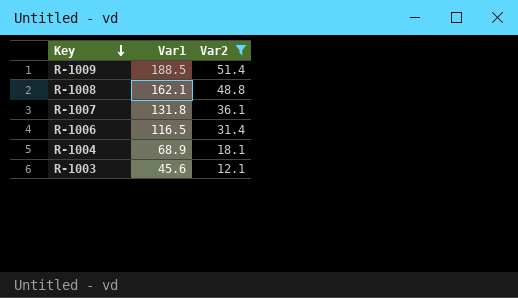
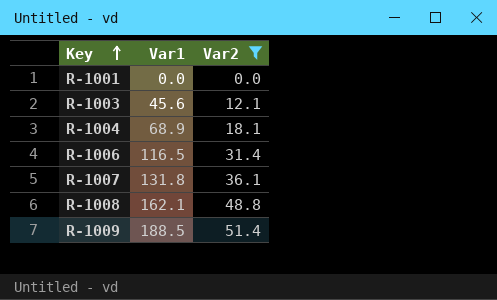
row order: Key descending -> Key ascending
row R-1001: none -> 0.0 | 0.0

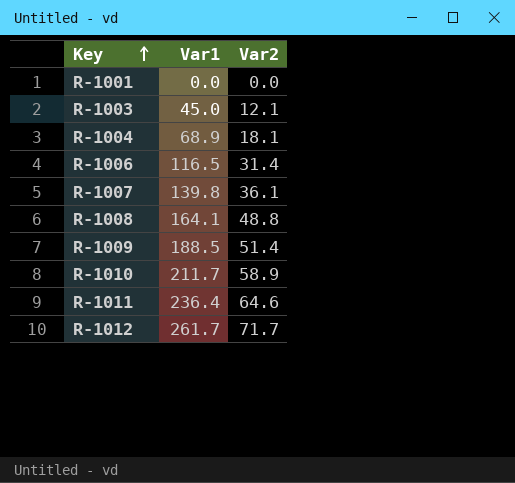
filter: Var2 <= 51.4 -> none
R-1003 | Var1: 45.6 -> 45.0
R-1007 | Var1: 131.8 -> 139.8
R-1008 | Var1: 162.1 -> 164.1

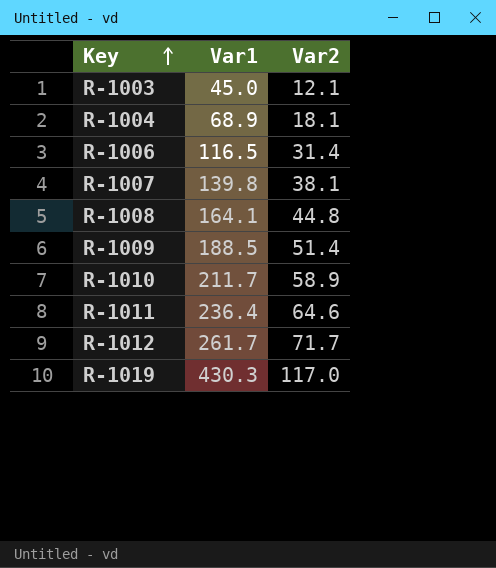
row R-1001: 0.0 | 0.0 -> none
R-1007 | Var2: 36.1 -> 38.1
R-1008 | Var2: 48.8 -> 44.8
row R-1019: none -> 430.3 | 117.0

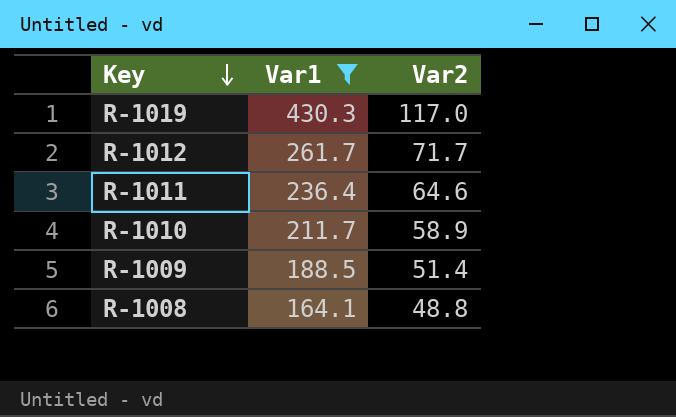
filter: none -> Var1 >= 164.1
row order: Key ascending -> Key descending
R-1008 | Var2: 44.8 -> 48.8

